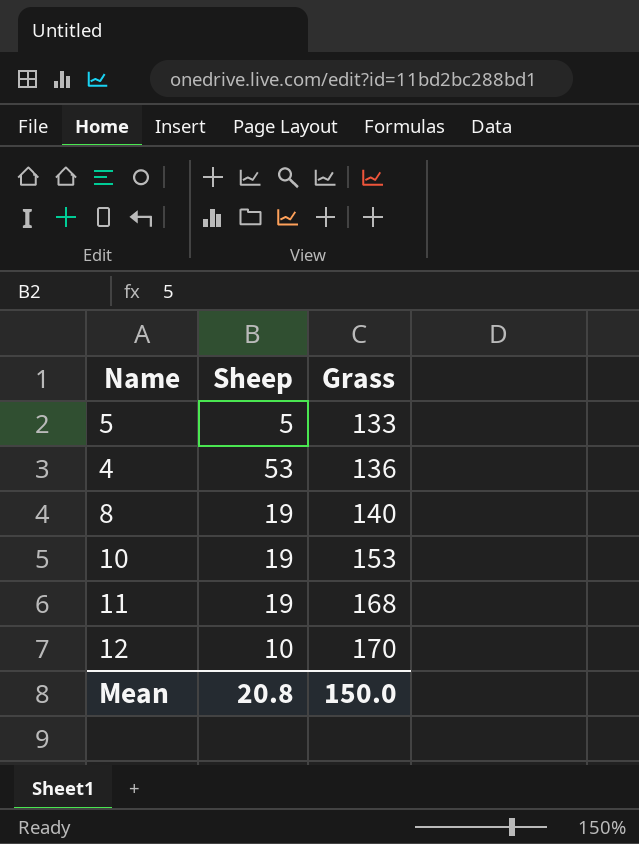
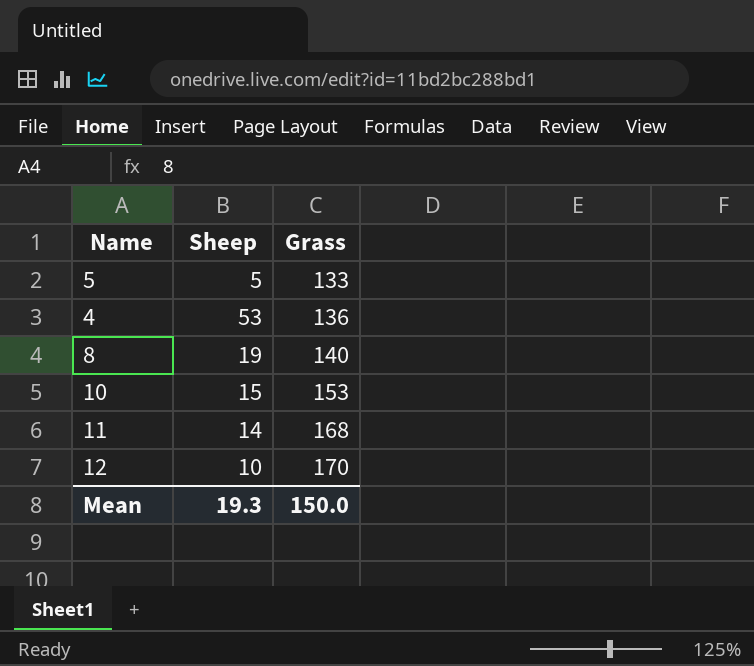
10 | Sheep: 19 -> 15
11 | Sheep: 19 -> 14
Mean | Sheep: 20.8 -> 19.3

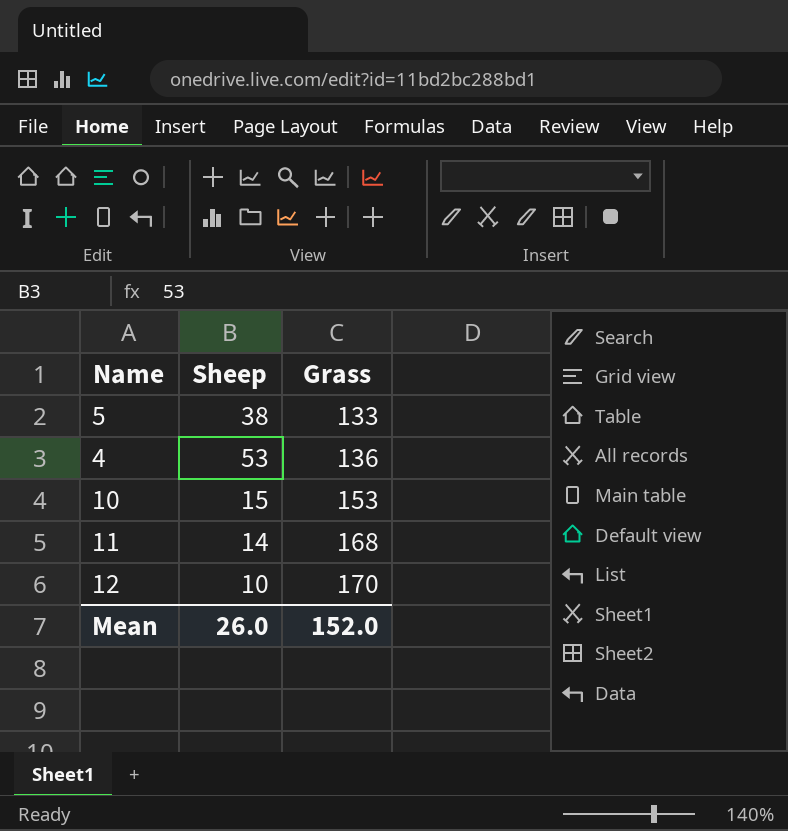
row 8: 19 | 140 -> none
5 | Sheep: 5 -> 38
Mean | Sheep: 19.3 -> 26.0
Mean | Grass: 150.0 -> 152.0

